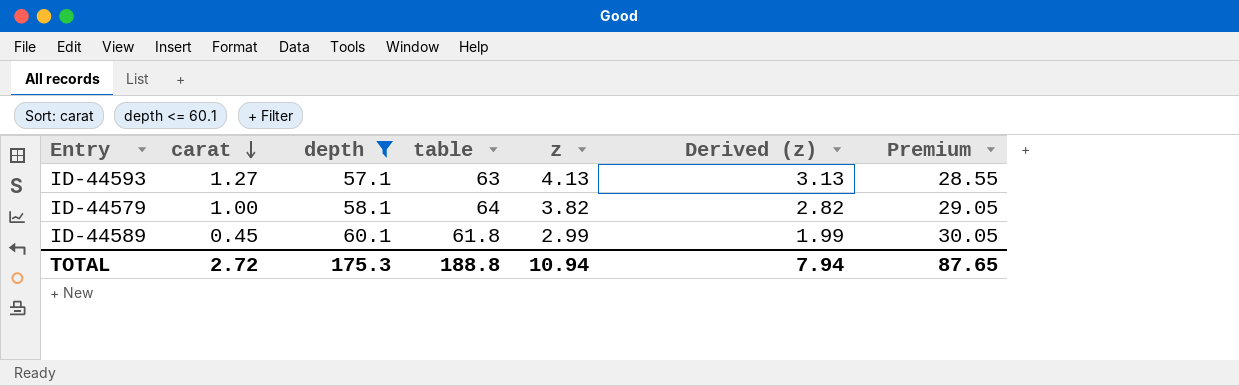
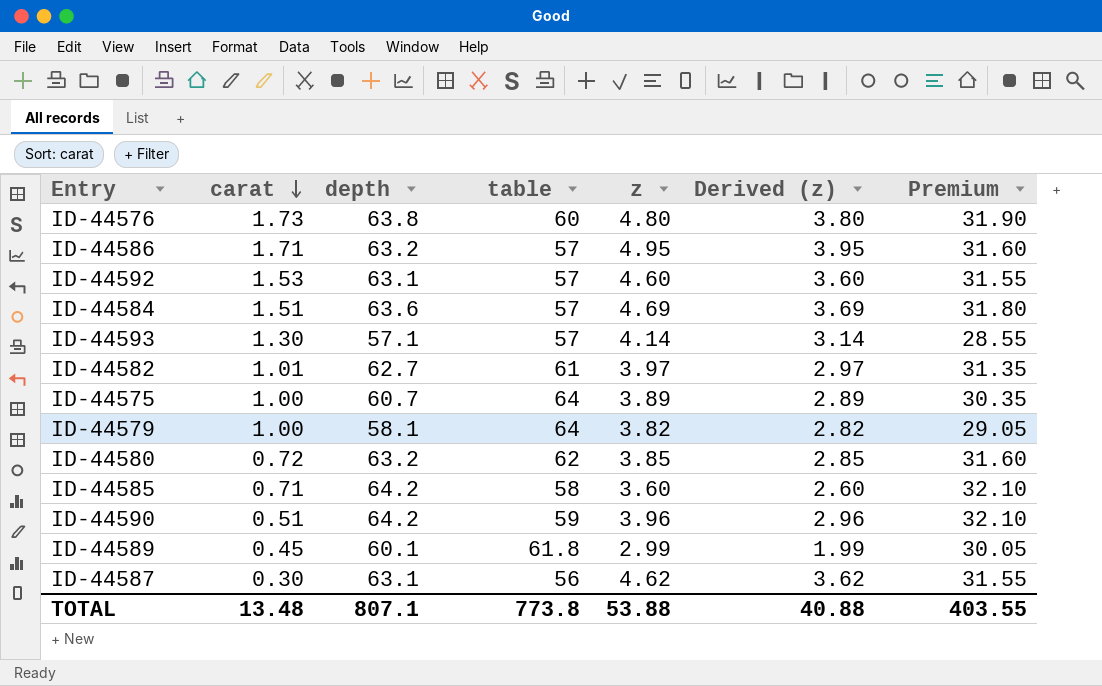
filter: depth <= 60.1 -> none
ID-44593 | carat: 1.27 -> 1.30
ID-44593 | table: 63 -> 57
ID-44593 | z: 4.13 -> 4.14
ID-44593 | Derived (z): 3.13 -> 3.14
TOTAL | carat: 2.72 -> 13.48
TOTAL | depth: 175.3 -> 807.1
TOTAL | table: 188.8 -> 773.8
TOTAL | z: 10.94 -> 53.88
TOTAL | Derived (z): 7.94 -> 40.88
TOTAL | Premium: 87.65 -> 403.55

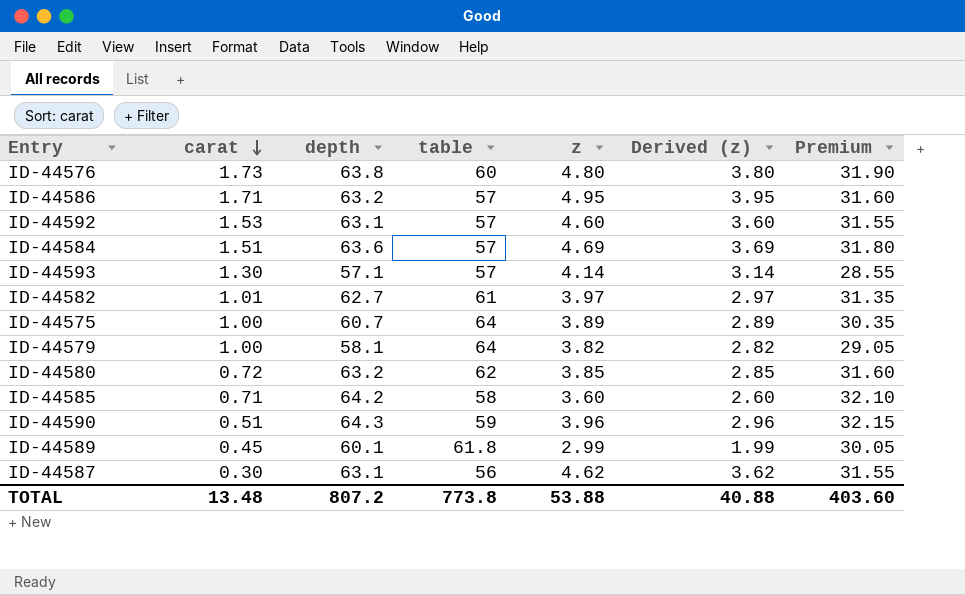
ID-44590 | depth: 64.2 -> 64.3
ID-44590 | Premium: 32.10 -> 32.15
TOTAL | depth: 807.1 -> 807.2
TOTAL | Premium: 403.55 -> 403.60

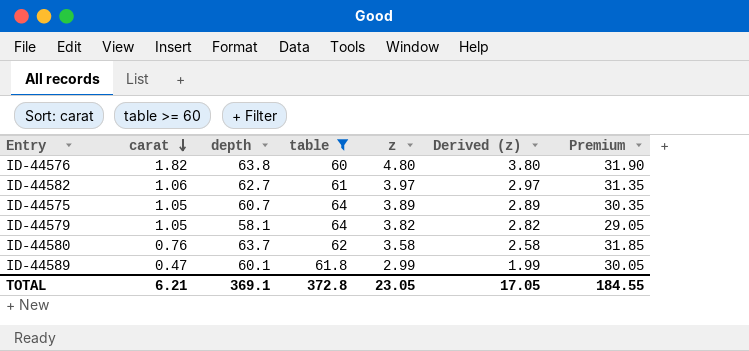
filter: none -> table >= 60
ID-44576 | carat: 1.73 -> 1.82
ID-44582 | carat: 1.01 -> 1.06
ID-44575 | carat: 1.00 -> 1.05
ID-44579 | carat: 1.00 -> 1.05
ID-44580 | carat: 0.72 -> 0.76
ID-44580 | depth: 63.2 -> 63.7
ID-44580 | z: 3.85 -> 3.58
ID-44580 | Derived (z): 2.85 -> 2.58
ID-44580 | Premium: 31.60 -> 31.85
ID-44589 | carat: 0.45 -> 0.47
TOTAL | carat: 13.48 -> 6.21
TOTAL | depth: 807.2 -> 369.1
TOTAL | table: 773.8 -> 372.8
TOTAL | z: 53.88 -> 23.05
TOTAL | Derived (z): 40.88 -> 17.05
TOTAL | Premium: 403.60 -> 184.55

